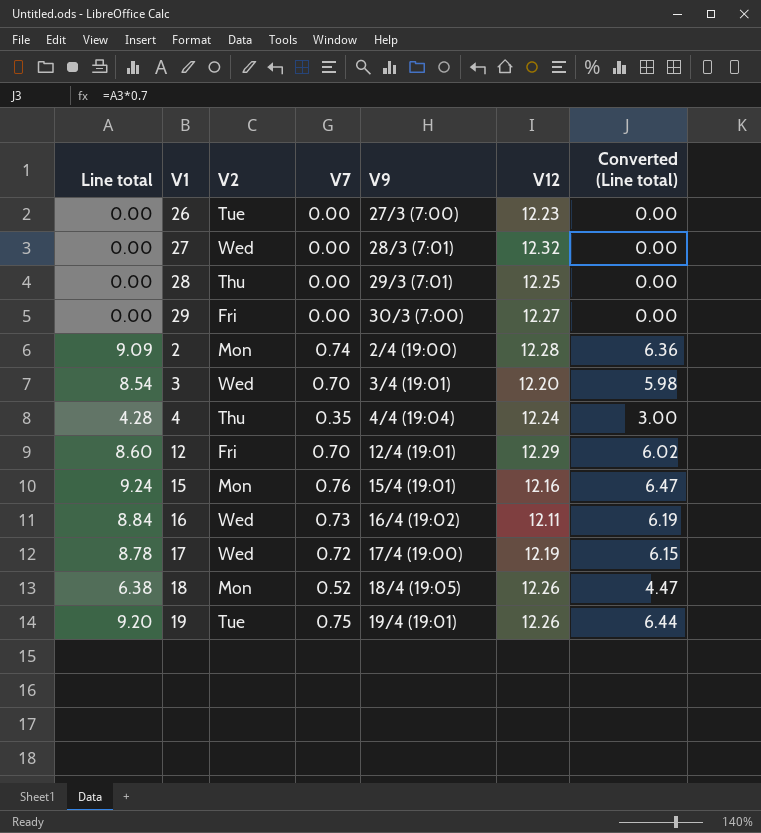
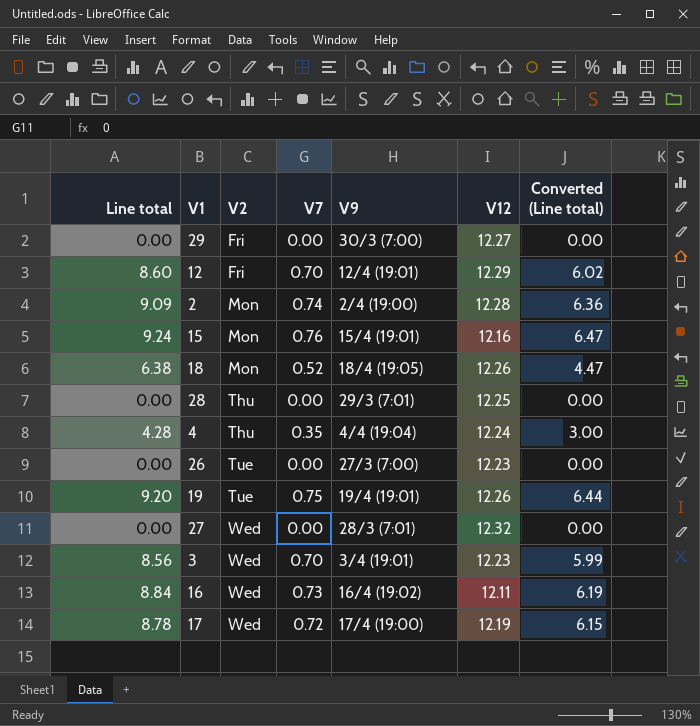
row order: none -> V2 ascending
3 | Line total: 8.54 -> 8.56
3 | V12: 12.20 -> 12.23
3 | Converted (Line total): 5.98 -> 5.99

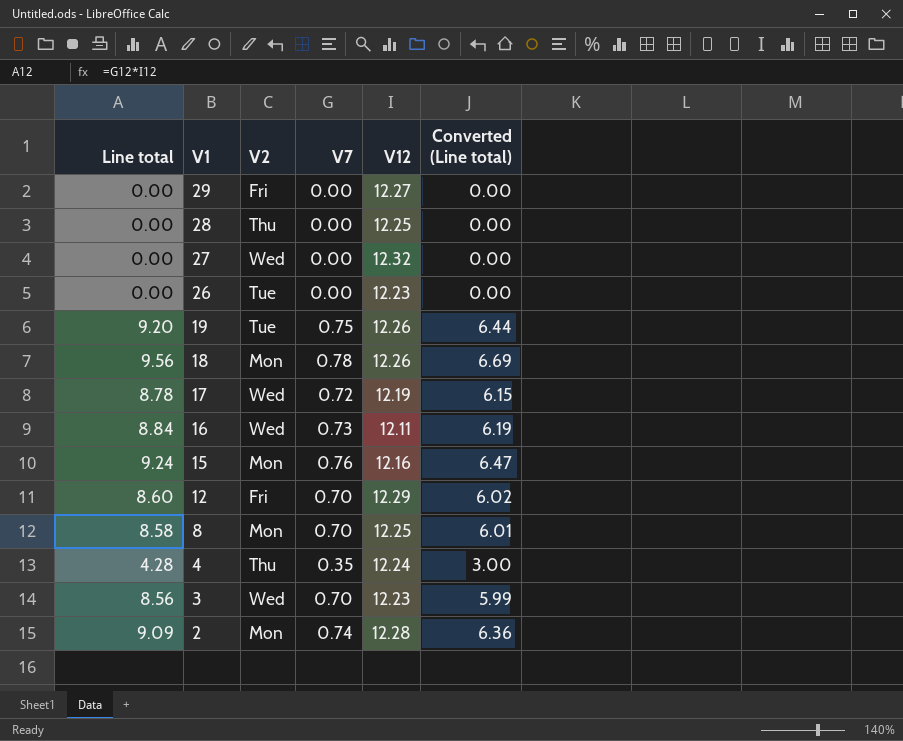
row order: V2 ascending -> V1 descending
column V9 | position: 5 -> none
18 | Line total: 6.38 -> 9.56
18 | V7: 0.52 -> 0.78
18 | Converted (Line total): 4.47 -> 6.69
row 8: none -> 8.58 | Mon | 0.70 | 12.25 | 6.01

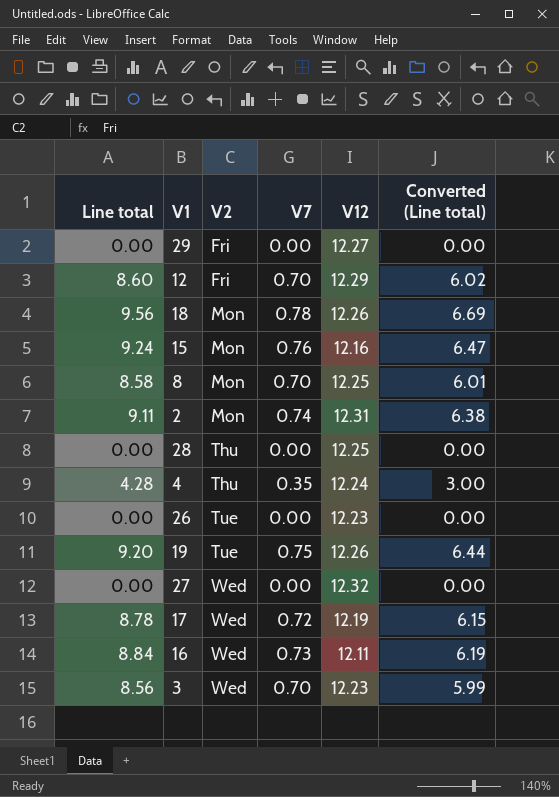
row order: V1 descending -> V2 ascending
2 | Line total: 9.09 -> 9.11
2 | V12: 12.28 -> 12.31
2 | Converted (Line total): 6.36 -> 6.38

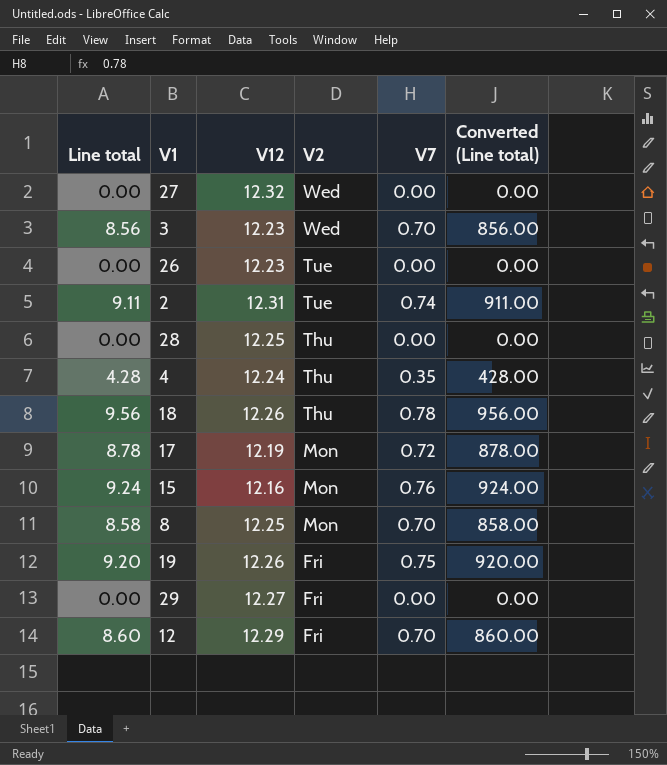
row order: V2 ascending -> V2 descending
column V12 | position: 5 -> 3
column Converted (Line total) | formula: [Line total] * 0.7 -> [Line total] * 100
row 16: 8.84 | Wed | 0.73 | 12.11 | 6.19 -> none
2 | V2: Mon -> Tue
18 | V2: Mon -> Thu
17 | V2: Wed -> Mon
19 | V2: Tue -> Fri

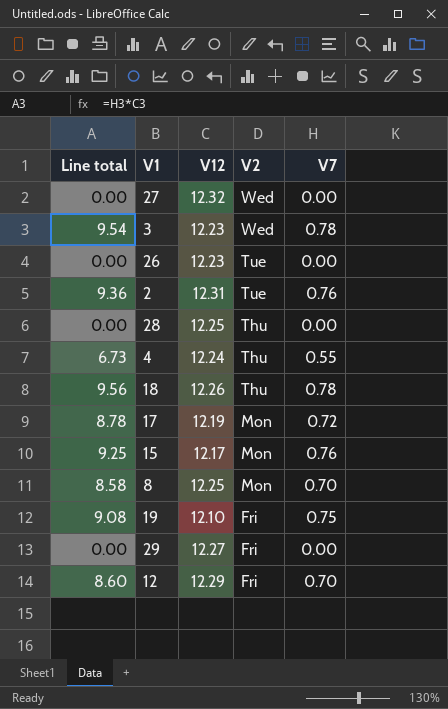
column Converted (Line total) | formula: [Line total] * 100 -> none
3 | Line total: 8.56 -> 9.54
3 | V7: 0.70 -> 0.78
2 | Line total: 9.11 -> 9.36
2 | V7: 0.74 -> 0.76
4 | Line total: 4.28 -> 6.73
4 | V7: 0.35 -> 0.55
15 | Line total: 9.24 -> 9.25
15 | V12: 12.16 -> 12.17
19 | Line total: 9.20 -> 9.08
19 | V12: 12.26 -> 12.10

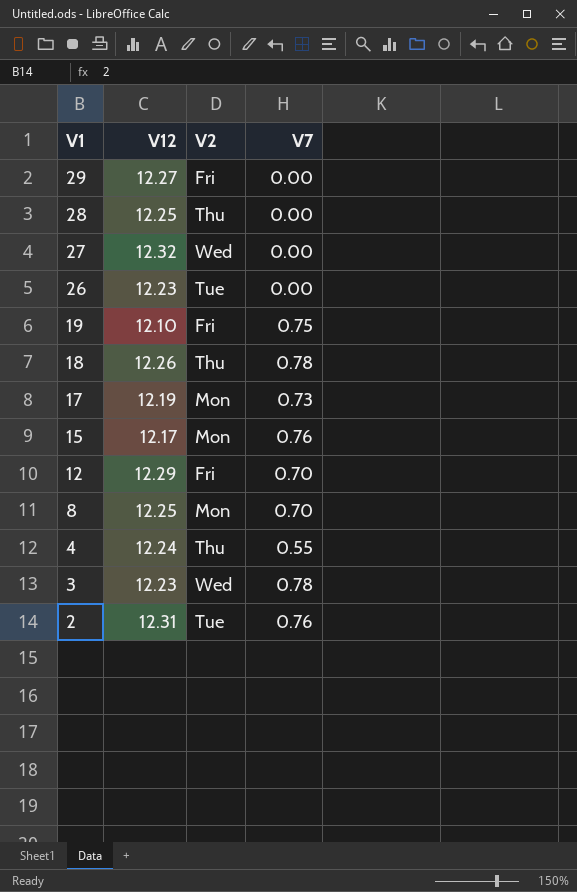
row order: V2 descending -> V1 descending
column Line total | formula: [V12] * [V7] -> none
17 | V7: 0.72 -> 0.73

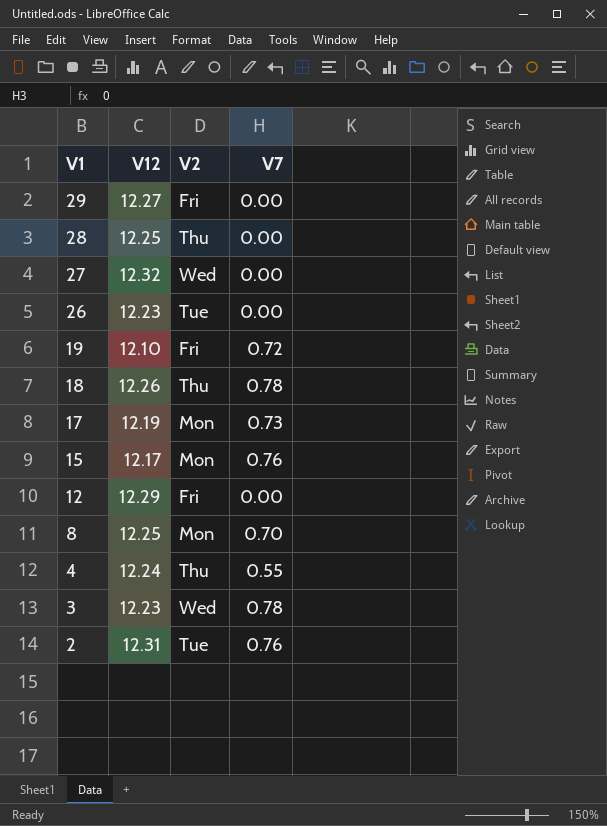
19 | V7: 0.75 -> 0.72
12 | V7: 0.70 -> 0.00

